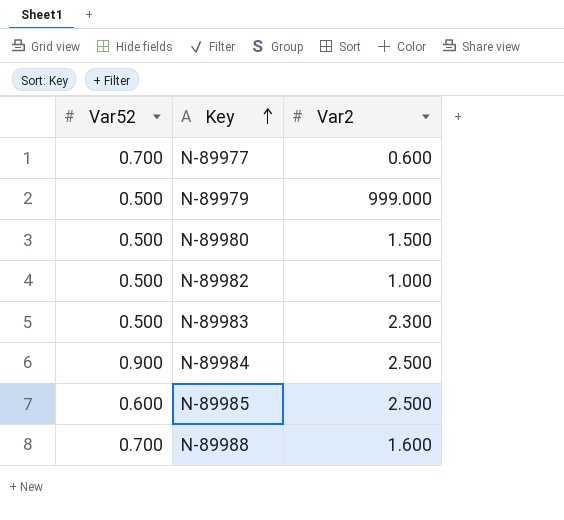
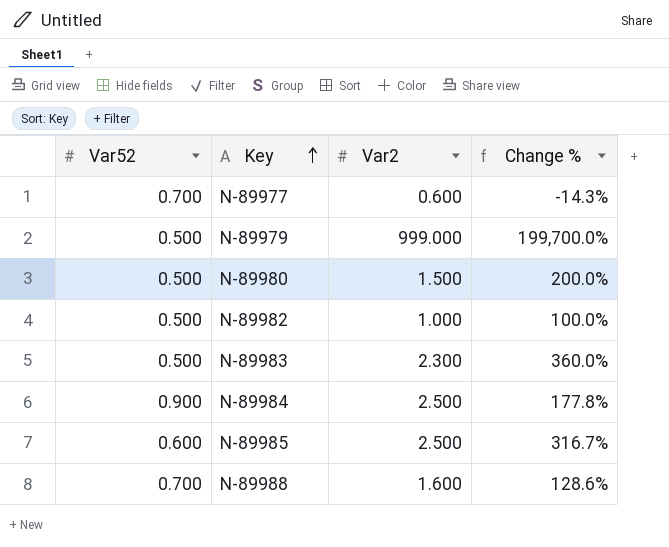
column Change % | formula: none -> ([Var2] - [Var52]) / [Var52]

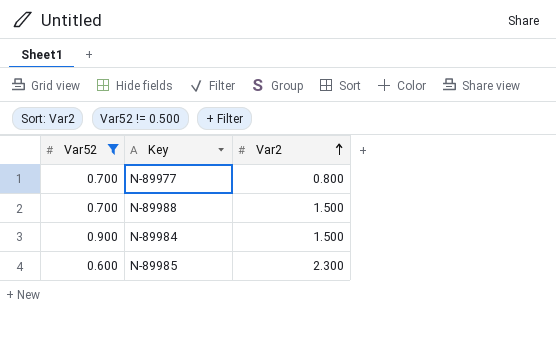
filter: none -> Var52 != 0.500
row order: Key ascending -> Var2 ascending
column Change % | formula: ([Var2] - [Var52]) / [Var52] -> none
N-89977 | Var2: 0.600 -> 0.800
N-89988 | Var2: 1.600 -> 1.500
N-89984 | Var2: 2.500 -> 1.500
N-89985 | Var2: 2.500 -> 2.300

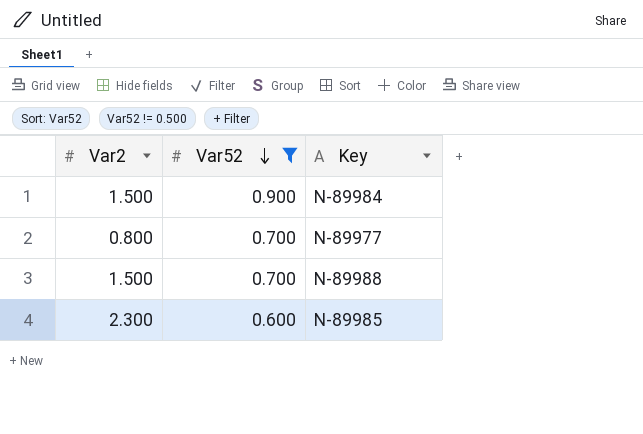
row order: Var2 ascending -> Var52 descending
column Var2 | position: 3 -> 1

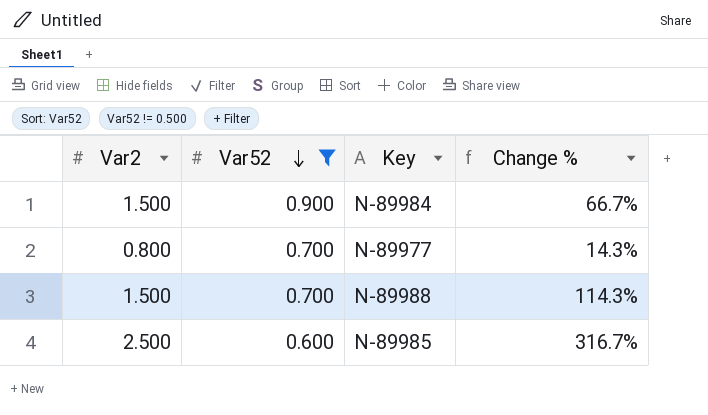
column Change % | formula: none -> ([Var2] - [Var52]) / [Var52]
N-89985 | Var2: 2.300 -> 2.500

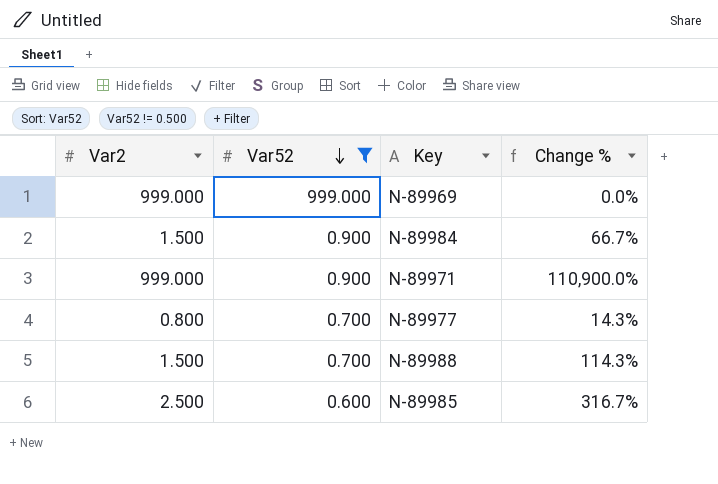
row N-89969: none -> 999.000 | 999.000 | 0.0%
row N-89971: none -> 999.000 | 0.900 | 110,900.0%

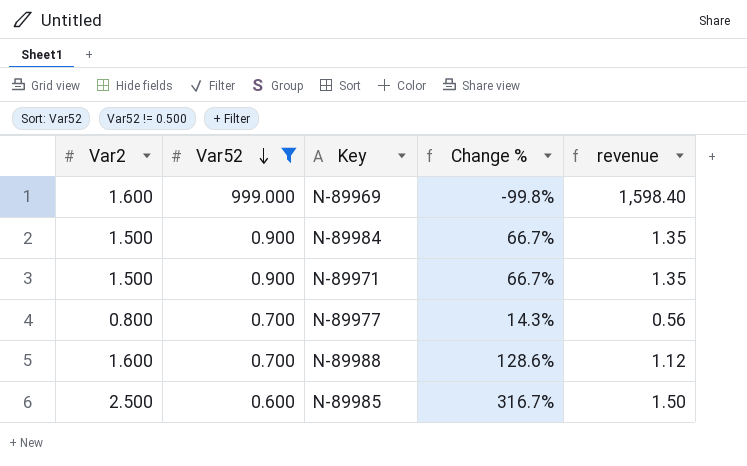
column revenue | formula: none -> [Var2] * [Var52]
N-89969 | Var2: 999.000 -> 1.600
N-89969 | Change %: 0.0% -> -99.8%
N-89971 | Var2: 999.000 -> 1.500
N-89971 | Change %: 110,900.0% -> 66.7%
N-89988 | Var2: 1.500 -> 1.600
N-89988 | Change %: 114.3% -> 128.6%

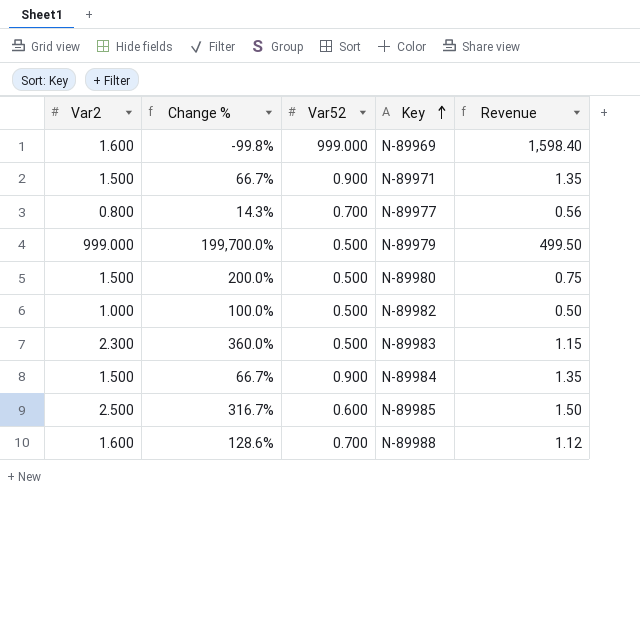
filter: Var52 != 0.500 -> none
row order: Var52 descending -> Key ascending
column Change % | position: 4 -> 2
column name: revenue -> Revenue

